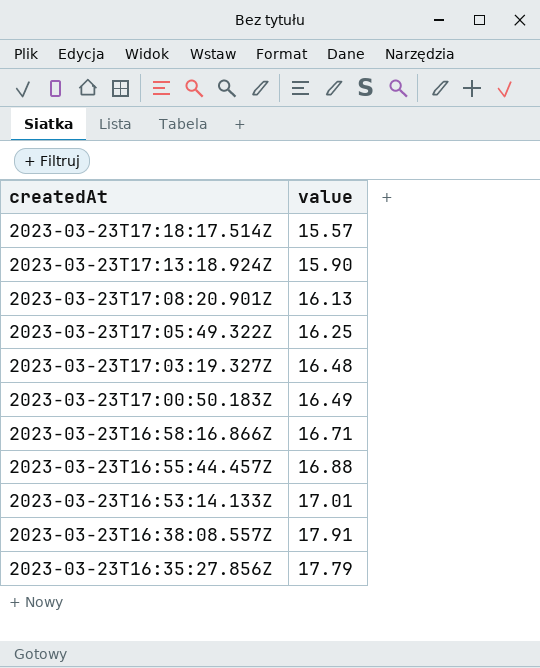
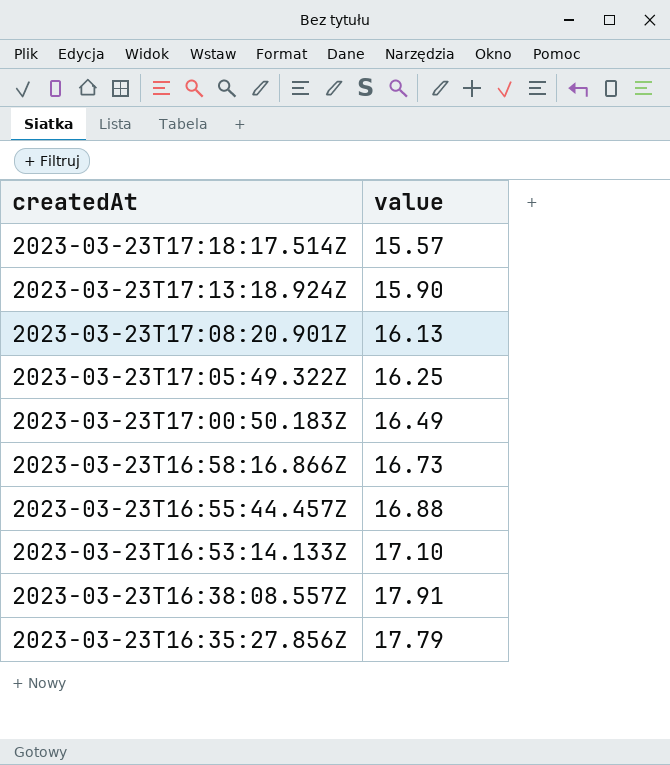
row 2023-03-23T17:03:19.327Z: 16.48 -> none
2023-03-23T16:58:16.866Z | value: 16.71 -> 16.73
2023-03-23T16:53:14.133Z | value: 17.01 -> 17.10

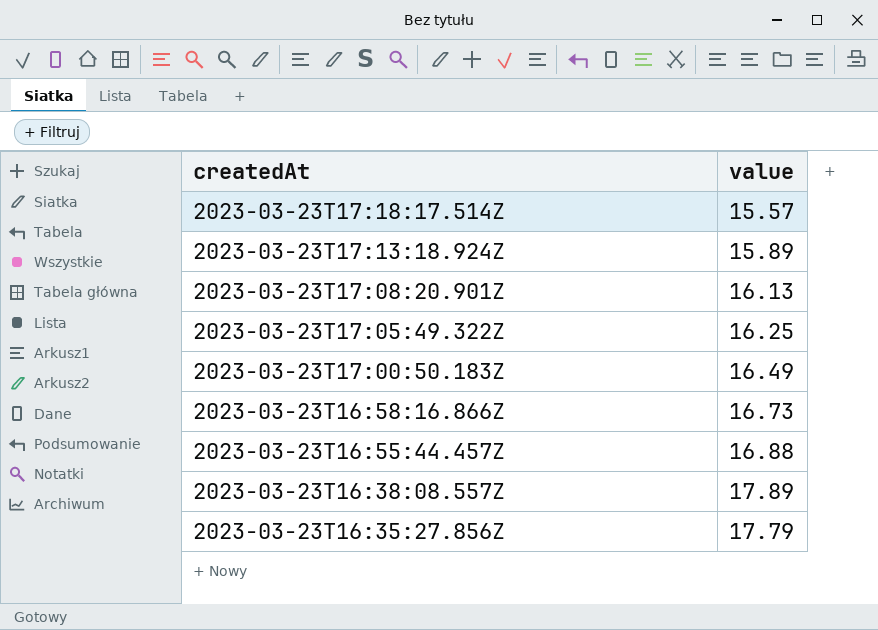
row 2023-03-23T16:53:14.133Z: 17.10 -> none
2023-03-23T17:13:18.924Z | value: 15.90 -> 15.89
2023-03-23T16:38:08.557Z | value: 17.91 -> 17.89

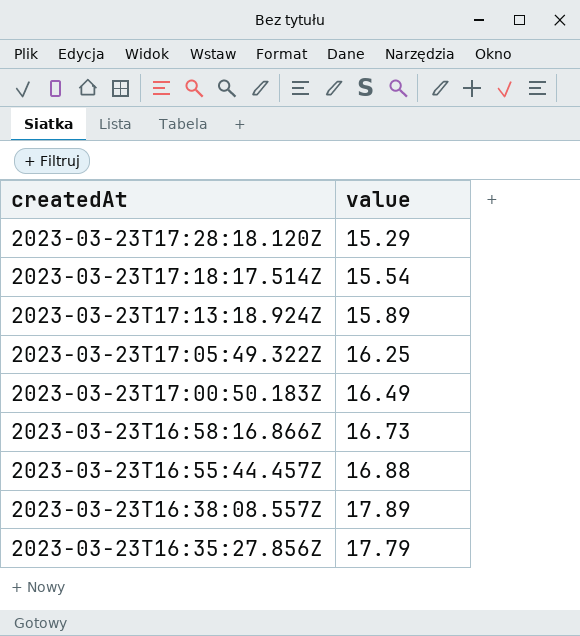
row 2023-03-23T17:08:20.901Z: 16.13 -> none
row 2023-03-23T17:28:18.120Z: none -> 15.29
2023-03-23T17:18:17.514Z | value: 15.57 -> 15.54

